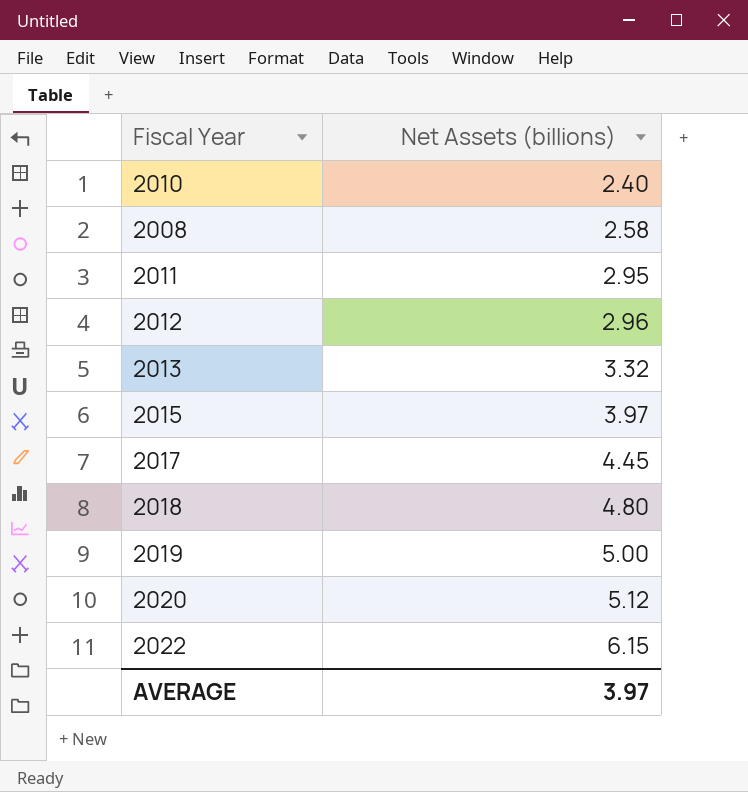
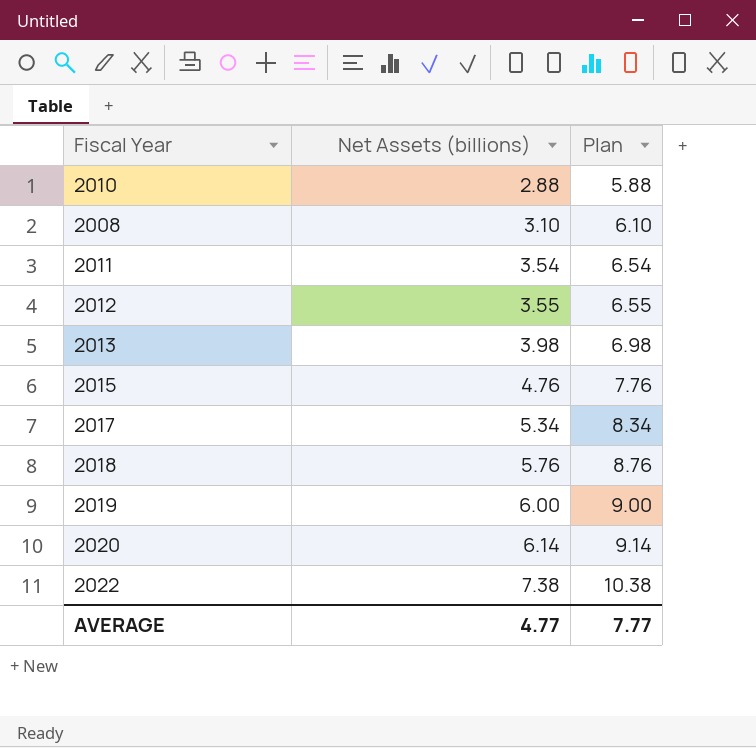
column Plan | formula: none -> [Net Assets (billions)] + 3
2010 | Net Assets (billions): 2.40 -> 2.88
2008 | Net Assets (billions): 2.58 -> 3.10
2011 | Net Assets (billions): 2.95 -> 3.54
2012 | Net Assets (billions): 2.96 -> 3.55
2013 | Net Assets (billions): 3.32 -> 3.98
2015 | Net Assets (billions): 3.97 -> 4.76
2017 | Net Assets (billions): 4.45 -> 5.34
2018 | Net Assets (billions): 4.80 -> 5.76
2019 | Net Assets (billions): 5.00 -> 6.00
2020 | Net Assets (billions): 5.12 -> 6.14
2022 | Net Assets (billions): 6.15 -> 7.38
AVERAGE | Net Assets (billions): 3.97 -> 4.77

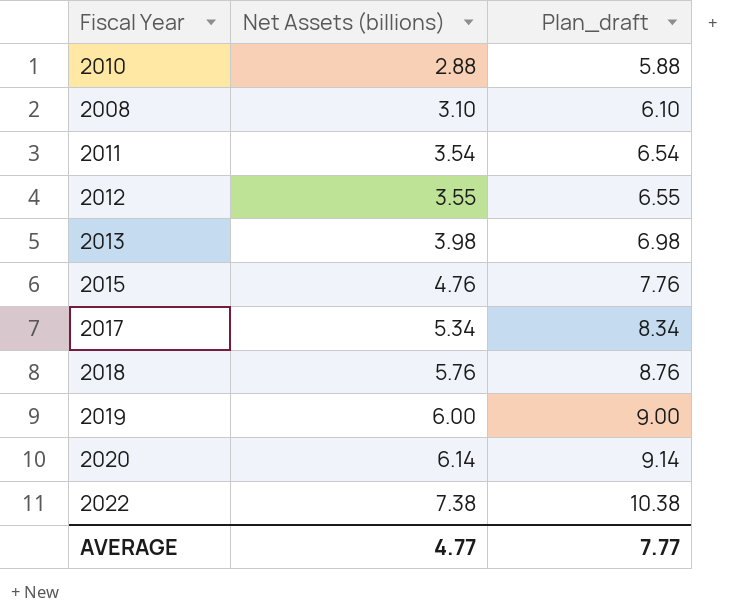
column name: Plan -> Plan_draft

